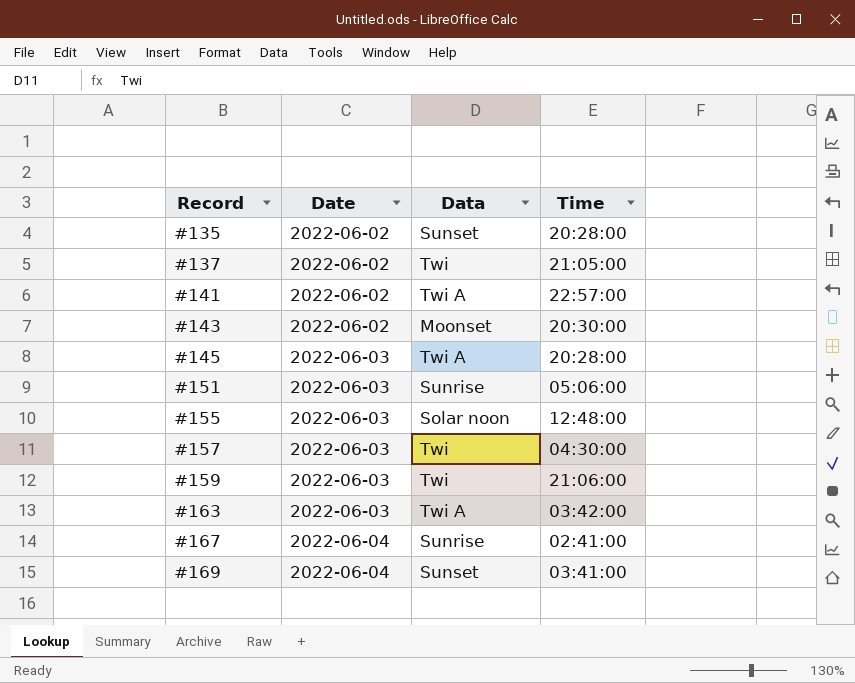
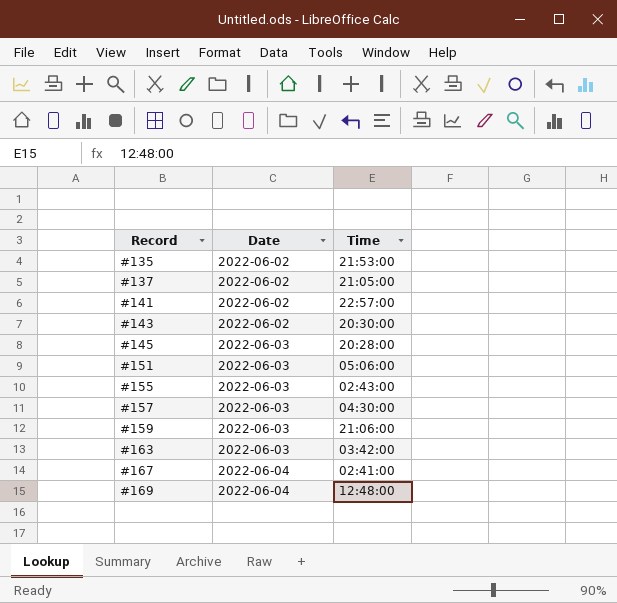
column Data | position: 3 -> none
#135 | Time: 20:28:00 -> 21:53:00
#155 | Time: 12:48:00 -> 02:43:00
#169 | Time: 03:41:00 -> 12:48:00

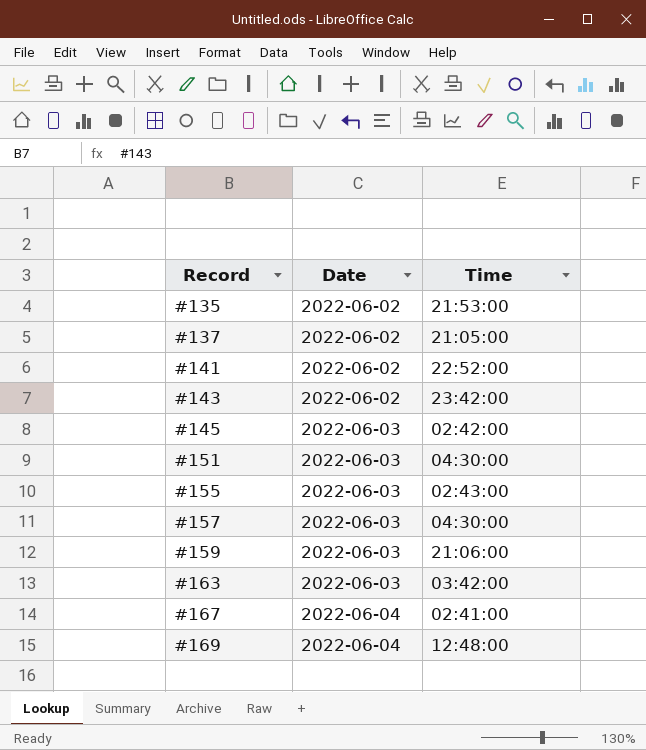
#141 | Time: 22:57:00 -> 22:52:00
#143 | Time: 20:30:00 -> 23:42:00
#145 | Time: 20:28:00 -> 02:42:00
#151 | Time: 05:06:00 -> 04:30:00

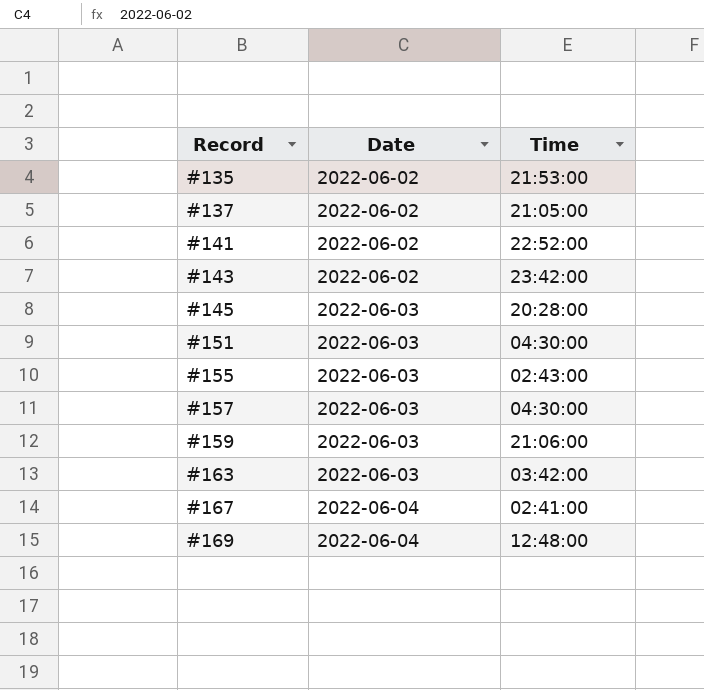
#145 | Time: 02:42:00 -> 20:28:00

